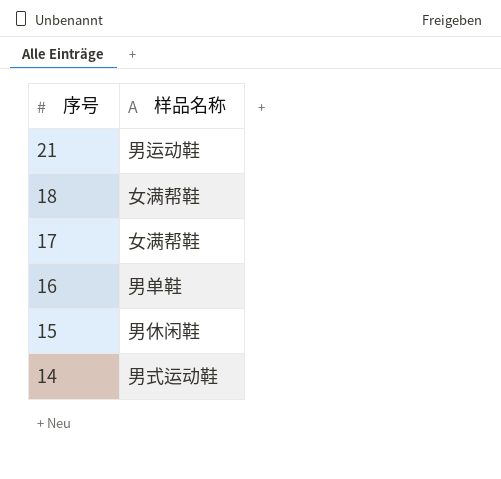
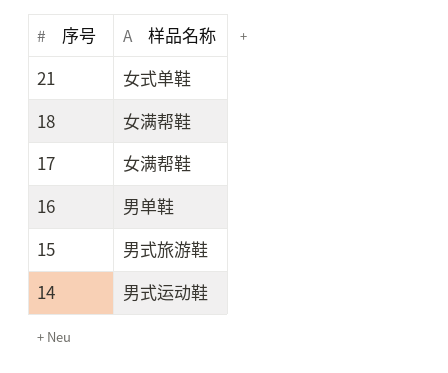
21 | 样品名称: 男运动鞋 -> 女式单鞋
15 | 样品名称: 男休闲鞋 -> 男式旅游鞋

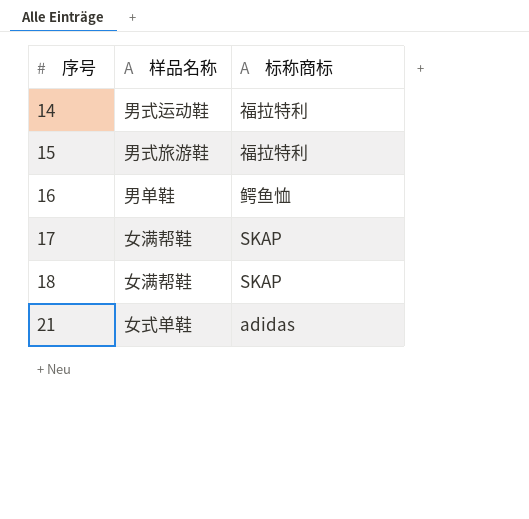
row order: 序号 descending -> 序号 ascending
column 标称商标 | position: none -> 3

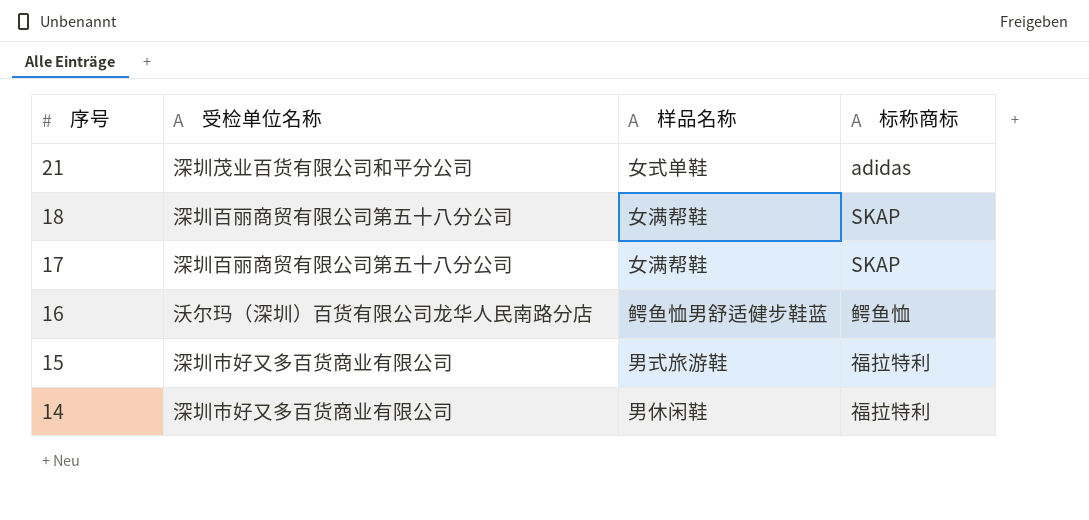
row order: 序号 ascending -> 序号 descending
column 受检单位名称 | position: none -> 2
16 | 样品名称: 男单鞋 -> 鳄鱼恤男舒适健步鞋蓝
14 | 样品名称: 男式运动鞋 -> 男休闲鞋

